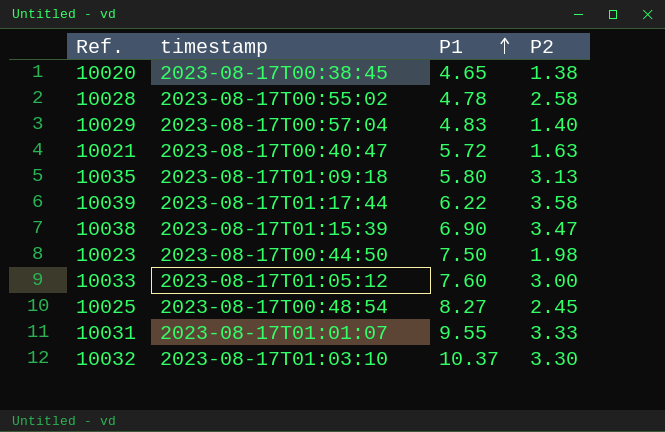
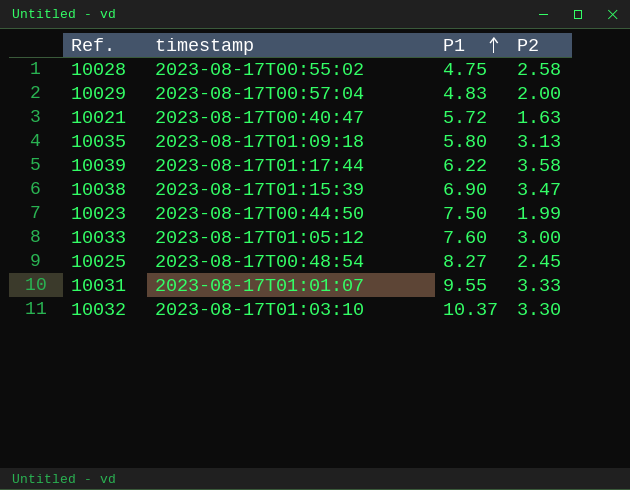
row 10020: 2023-08-17T00:38:45 | 4.65 | 1.38 -> none
10028 | P1: 4.78 -> 4.75
10029 | P2: 1.40 -> 2.00
10023 | P2: 1.98 -> 1.99

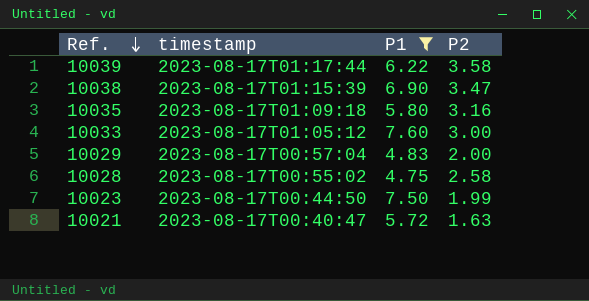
filter: none -> P1 <= 7.60
row order: P1 ascending -> Ref. descending
10035 | P2: 3.13 -> 3.16

